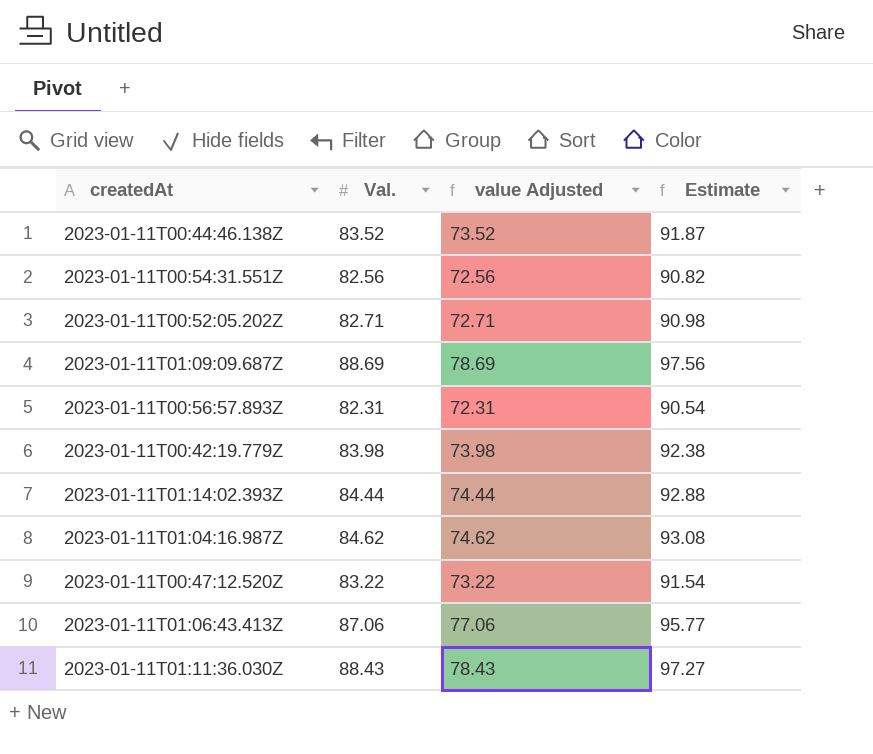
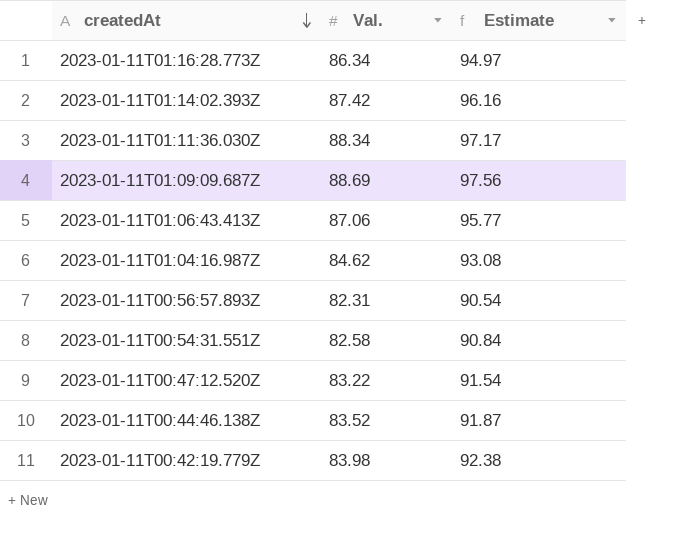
row order: none -> createdAt descending
column value Adjusted | formula: [Val.] - 10 -> none
row 2023-01-11T00:52:05.202Z: 82.71 | 72.71 | 90.98 -> none
row 2023-01-11T01:16:28.773Z: none -> 86.34 | 94.97
2023-01-11T01:14:02.393Z | Val.: 84.44 -> 87.42
2023-01-11T01:14:02.393Z | Estimate: 92.88 -> 96.16
2023-01-11T01:11:36.030Z | Val.: 88.43 -> 88.34
2023-01-11T01:11:36.030Z | Estimate: 97.27 -> 97.17
2023-01-11T00:54:31.551Z | Val.: 82.56 -> 82.58
2023-01-11T00:54:31.551Z | Estimate: 90.82 -> 90.84

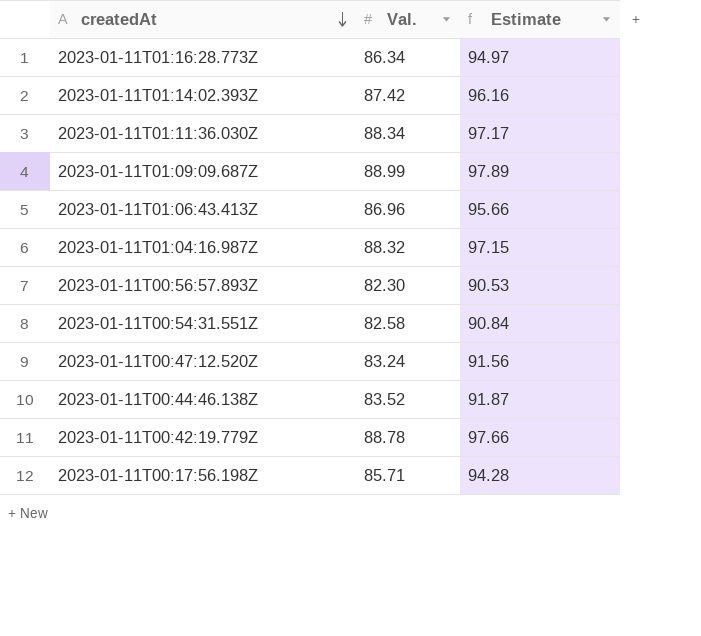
2023-01-11T01:09:09.687Z | Val.: 88.69 -> 88.99
2023-01-11T01:09:09.687Z | Estimate: 97.56 -> 97.89
2023-01-11T01:06:43.413Z | Val.: 87.06 -> 86.96
2023-01-11T01:06:43.413Z | Estimate: 95.77 -> 95.66
2023-01-11T01:04:16.987Z | Val.: 84.62 -> 88.32
2023-01-11T01:04:16.987Z | Estimate: 93.08 -> 97.15
2023-01-11T00:56:57.893Z | Val.: 82.31 -> 82.30
2023-01-11T00:56:57.893Z | Estimate: 90.54 -> 90.53
2023-01-11T00:47:12.520Z | Val.: 83.22 -> 83.24
2023-01-11T00:47:12.520Z | Estimate: 91.54 -> 91.56
2023-01-11T00:42:19.779Z | Val.: 83.98 -> 88.78
2023-01-11T00:42:19.779Z | Estimate: 92.38 -> 97.66
row 2023-01-11T00:17:56.198Z: none -> 85.71 | 94.28

